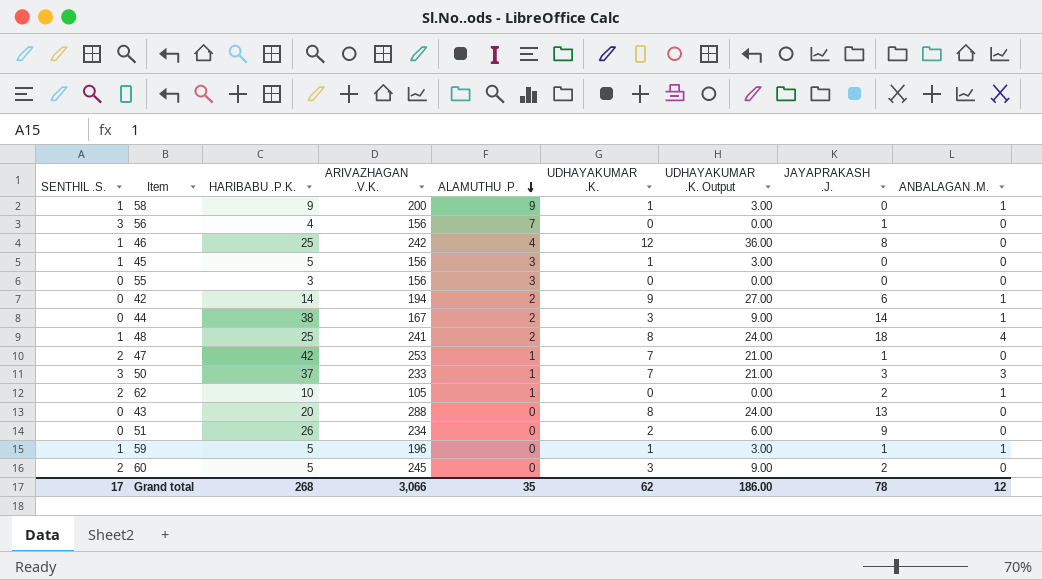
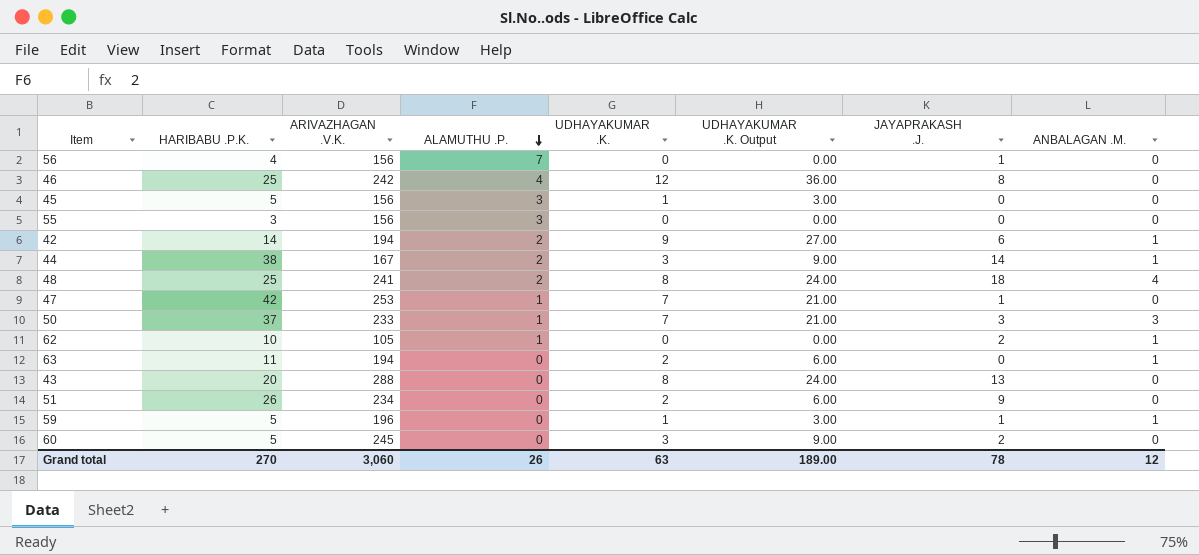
column SENTHIL .S. | position: 1 -> none
row 58: 1 | 9 | 200 | 9 | 1 | 3.00 | 0 | 1 -> none
row 63: none -> 11 | 194 | 0 | 2 | 6.00 | 0 | 1
Grand total | HARIBABU .P.K.: 268 -> 270
Grand total | ARIVAZHAGAN .V.K.: 3,066 -> 3,060
Grand total | ALAMUTHU .P.: 35 -> 26
Grand total | UDHAYAKUMAR .K.: 62 -> 63
Grand total | UDHAYAKUMAR .K. Output: 186.00 -> 189.00

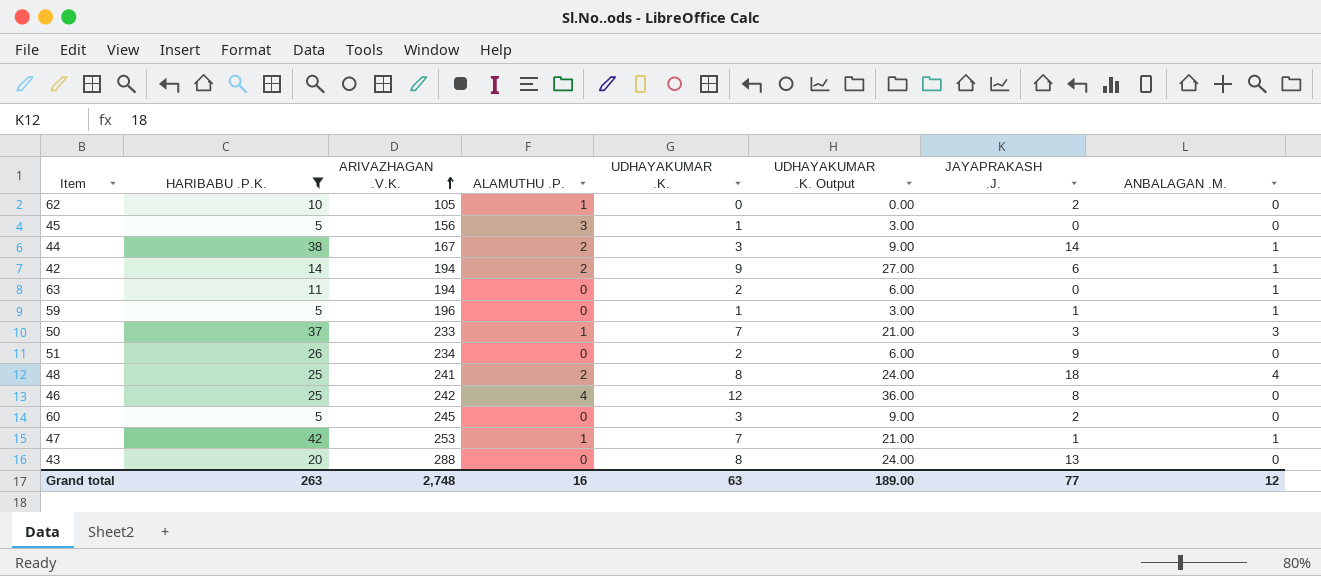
filter: none -> HARIBABU .P.K. >= 5
row order: ALAMUTHU .P. descending -> ARIVAZHAGAN .V.K. ascending
62 | ANBALAGAN .M.: 1 -> 0
47 | ANBALAGAN .M.: 0 -> 1
Grand total | HARIBABU .P.K.: 270 -> 263
Grand total | ARIVAZHAGAN .V.K.: 3,060 -> 2,748
Grand total | ALAMUTHU .P.: 26 -> 16
Grand total | JAYAPRAKASH .J.: 78 -> 77

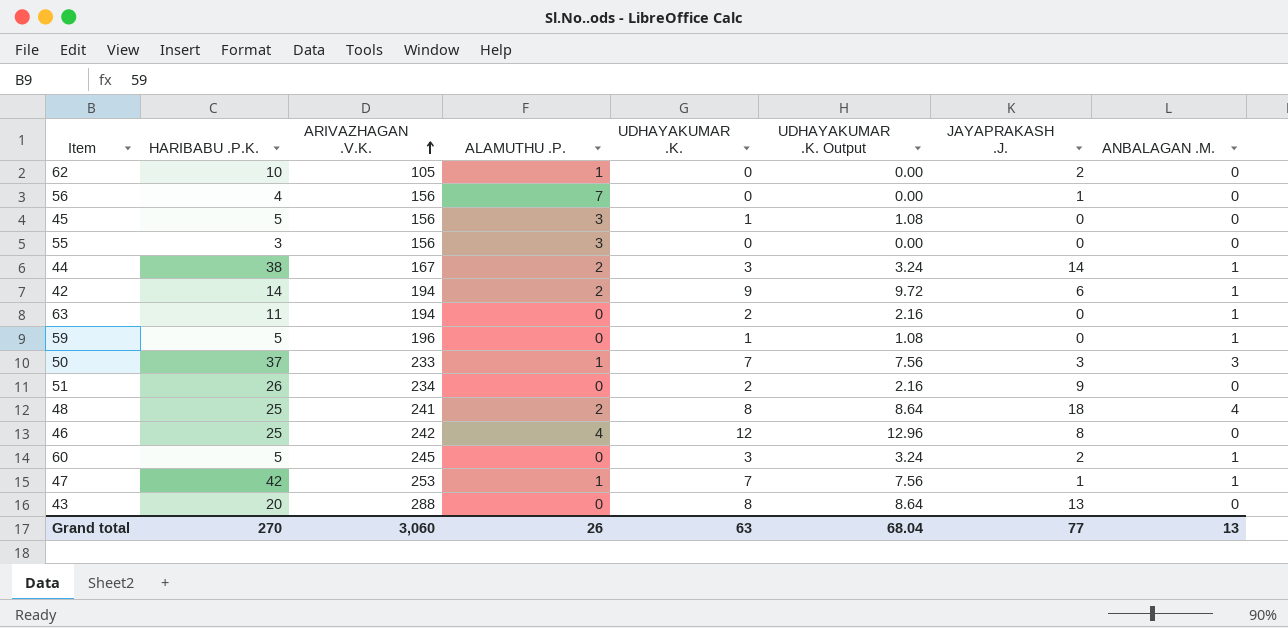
filter: HARIBABU .P.K. >= 5 -> none
column UDHAYAKUMAR .K. Output | formula: [UDHAYAKUMAR .K.] * 3 -> [UDHAYAKUMAR .K.] * 1.08
59 | JAYAPRAKASH .J.: 1 -> 0
60 | ANBALAGAN .M.: 0 -> 1
Grand total | HARIBABU .P.K.: 263 -> 270
Grand total | ARIVAZHAGAN .V.K.: 2,748 -> 3,060
Grand total | ALAMUTHU .P.: 16 -> 26
Grand total | UDHAYAKUMAR .K. Output: 189.00 -> 68.04
Grand total | ANBALAGAN .M.: 12 -> 13

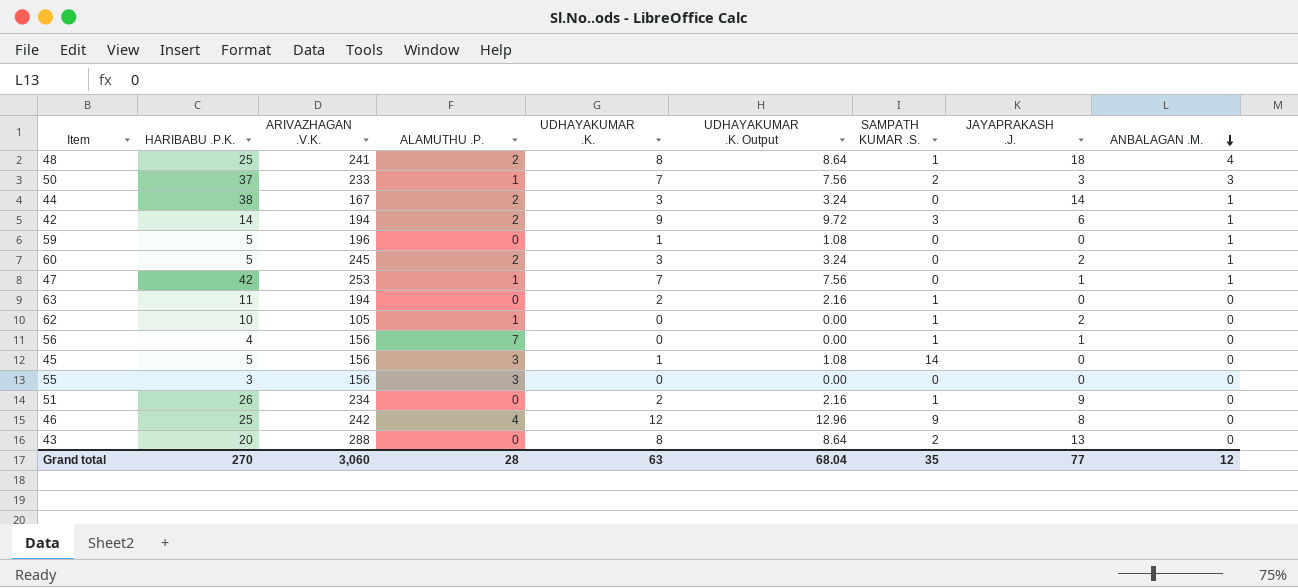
row order: ARIVAZHAGAN .V.K. ascending -> ANBALAGAN .M. descending
column SAMPATH KUMAR .S. | position: none -> 7
60 | ALAMUTHU .P.: 0 -> 2
63 | ANBALAGAN .M.: 1 -> 0
Grand total | ALAMUTHU .P.: 26 -> 28
Grand total | ANBALAGAN .M.: 13 -> 12

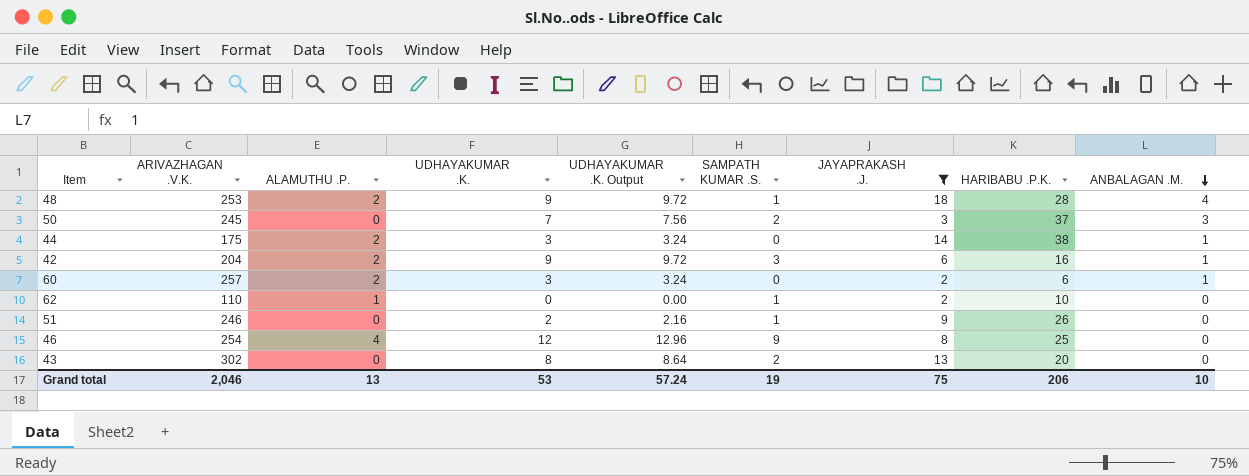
filter: none -> JAYAPRAKASH .J. >= 2
column HARIBABU .P.K. | position: 2 -> 8
48 | ARIVAZHAGAN .V.K.: 241 -> 253
48 | UDHAYAKUMAR .K.: 8 -> 9
48 | UDHAYAKUMAR .K. Output: 8.64 -> 9.72
48 | HARIBABU .P.K.: 25 -> 28
50 | ARIVAZHAGAN .V.K.: 233 -> 245
50 | ALAMUTHU .P.: 1 -> 0
44 | ARIVAZHAGAN .V.K.: 167 -> 175
42 | ARIVAZHAGAN .V.K.: 194 -> 204
42 | HARIBABU .P.K.: 14 -> 16
60 | ARIVAZHAGAN .V.K.: 245 -> 257
60 | HARIBABU .P.K.: 5 -> 6
62 | ARIVAZHAGAN .V.K.: 105 -> 110
51 | ARIVAZHAGAN .V.K.: 234 -> 246
46 | ARIVAZHAGAN .V.K.: 242 -> 254
43 | ARIVAZHAGAN .V.K.: 288 -> 302
Grand total | ARIVAZHAGAN .V.K.: 3,060 -> 2,046
Grand total | ALAMUTHU .P.: 28 -> 13
Grand total | UDHAYAKUMAR .K.: 63 -> 53
Grand total | UDHAYAKUMAR .K. Output: 68.04 -> 57.24
Grand total | SAMPATH KUMAR .S.: 35 -> 19
Grand total | JAYAPRAKASH .J.: 77 -> 75
Grand total | HARIBABU .P.K.: 270 -> 206
Grand total | ANBALAGAN .M.: 12 -> 10

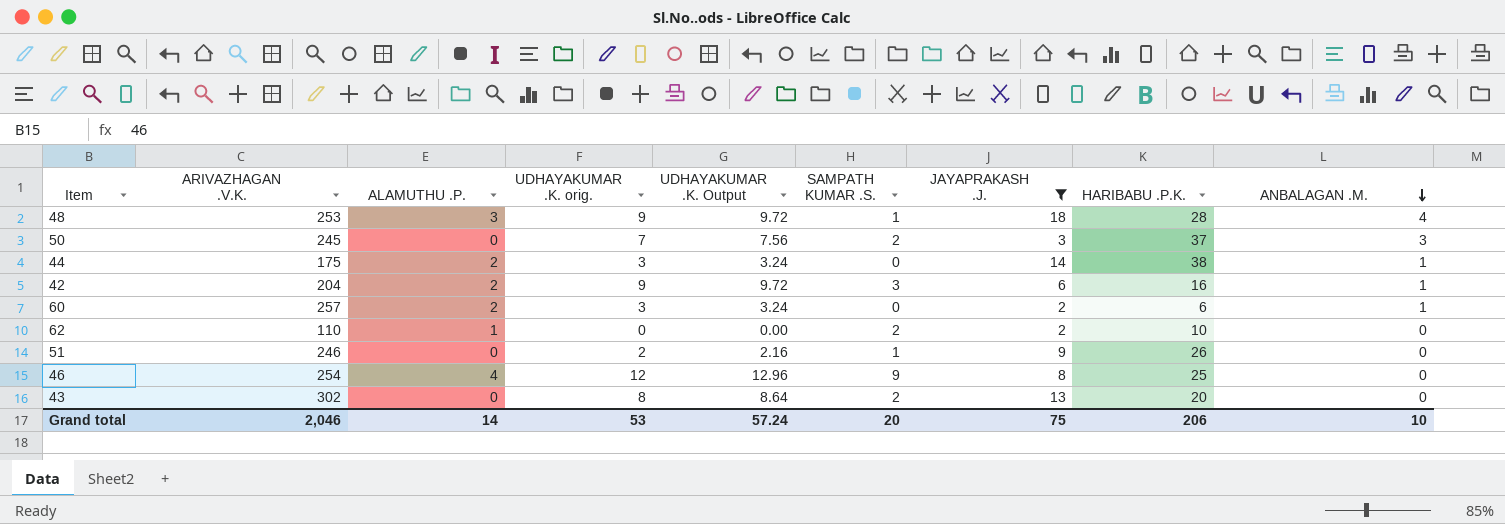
column name: UDHAYAKUMAR .K. -> UDHAYAKUMAR .K. orig.
48 | ALAMUTHU .P.: 2 -> 3
62 | SAMPATH KUMAR .S.: 1 -> 2
Grand total | ALAMUTHU .P.: 13 -> 14
Grand total | SAMPATH KUMAR .S.: 19 -> 20

